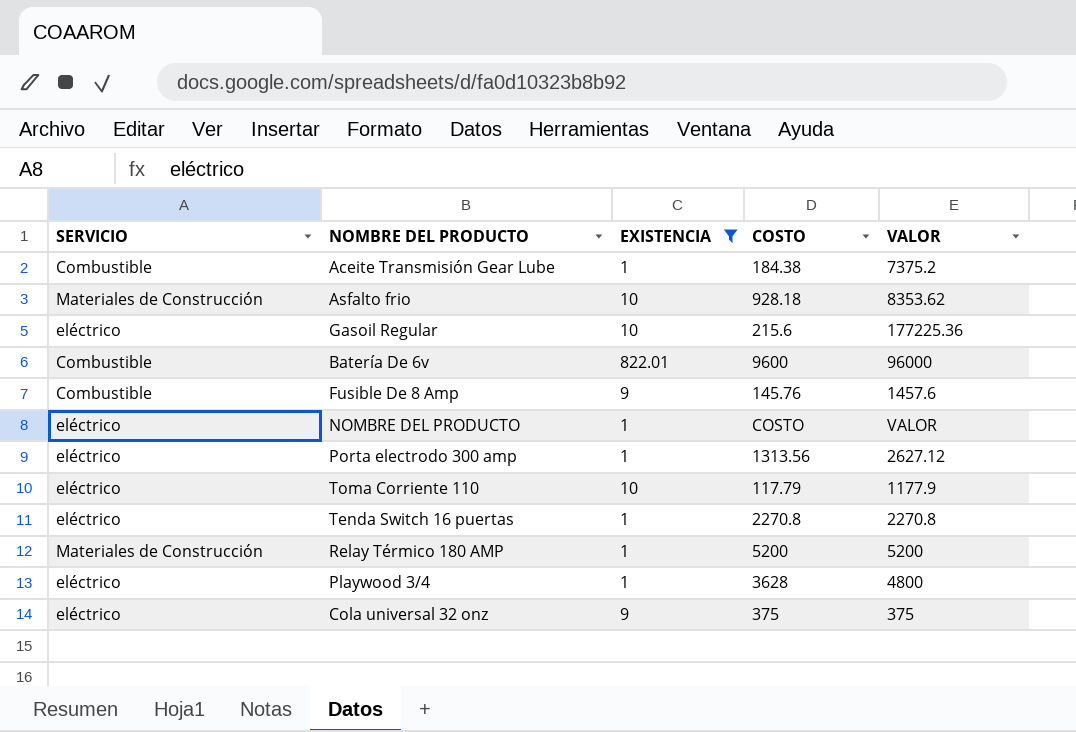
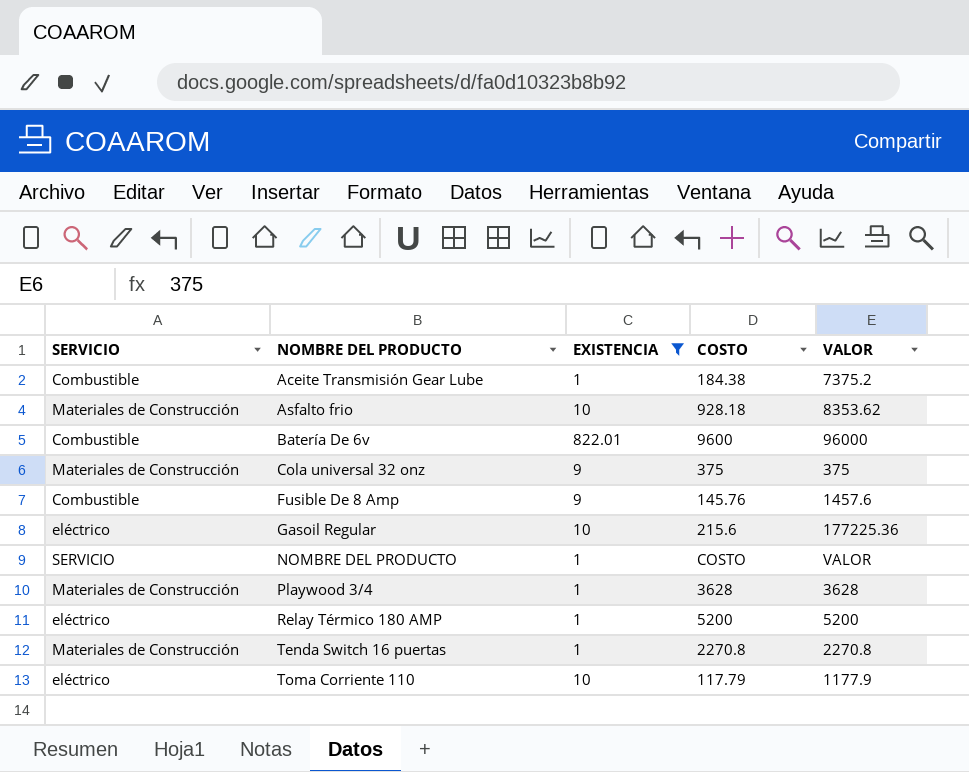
row order: none -> NOMBRE DEL PRODUCTO ascending
row Porta electrodo 300 amp: eléctrico | 1 | 1313.56 | 2627.12 -> none
Cola universal 32 onz | SERVICIO: eléctrico -> Materiales de Construcción
NOMBRE DEL PRODUCTO | SERVICIO: eléctrico -> SERVICIO
Playwood 3/4 | SERVICIO: eléctrico -> Materiales de Construcción
Playwood 3/4 | VALOR: 4800 -> 3628
Relay Térmico 180 AMP | SERVICIO: Materiales de Construcción -> eléctrico
Tenda Switch 16 puertas | SERVICIO: eléctrico -> Materiales de Construcción

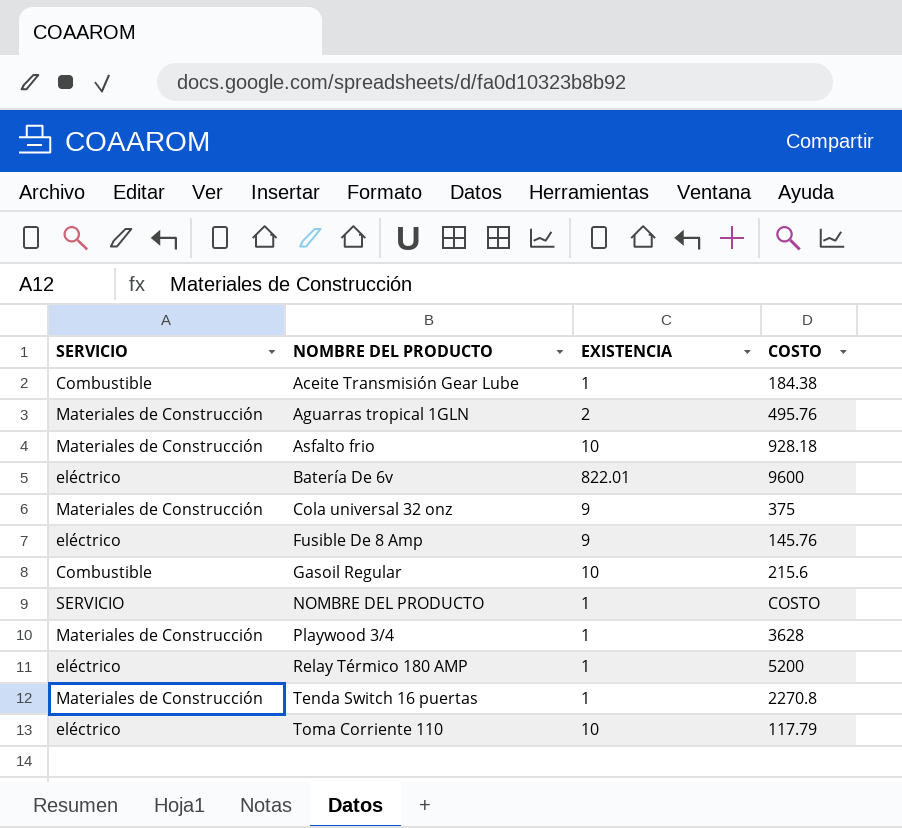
filter: EXISTENCIA != 2 -> none
column VALOR | position: 5 -> none
Batería De 6v | SERVICIO: Combustible -> eléctrico
Fusible De 8 Amp | SERVICIO: Combustible -> eléctrico
Gasoil Regular | SERVICIO: eléctrico -> Combustible

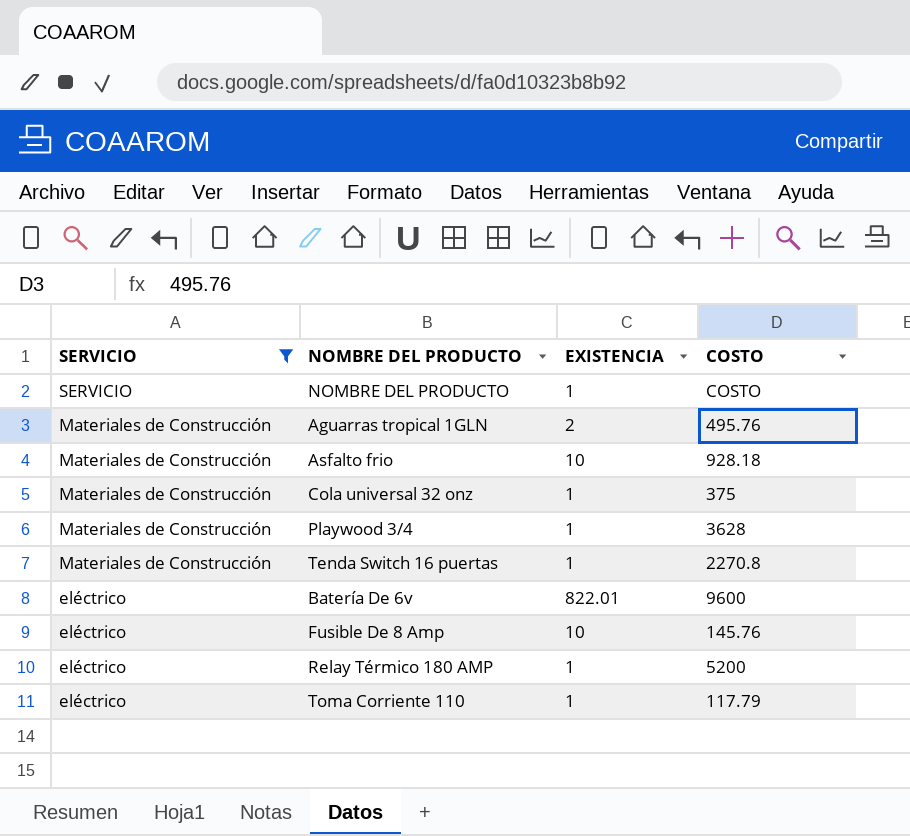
filter: none -> SERVICIO != Combustible
row order: NOMBRE DEL PRODUCTO ascending -> SERVICIO descending
Cola universal 32 onz | EXISTENCIA: 9 -> 1
Fusible De 8 Amp | EXISTENCIA: 9 -> 10
Toma Corriente 110 | EXISTENCIA: 10 -> 1

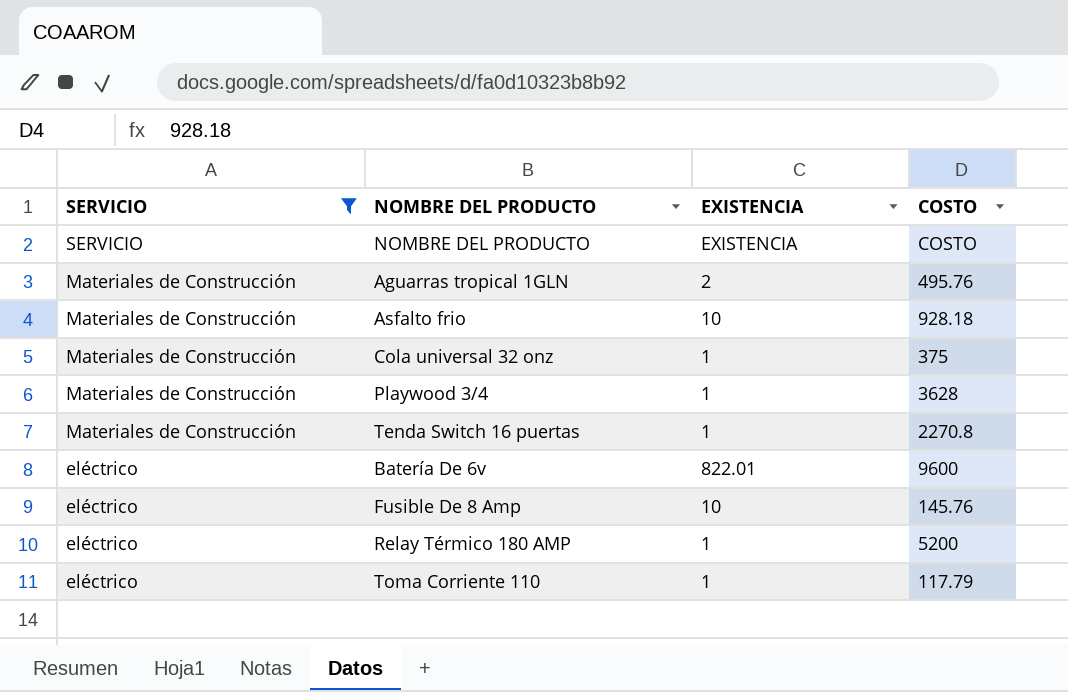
NOMBRE DEL PRODUCTO | EXISTENCIA: 1 -> EXISTENCIA

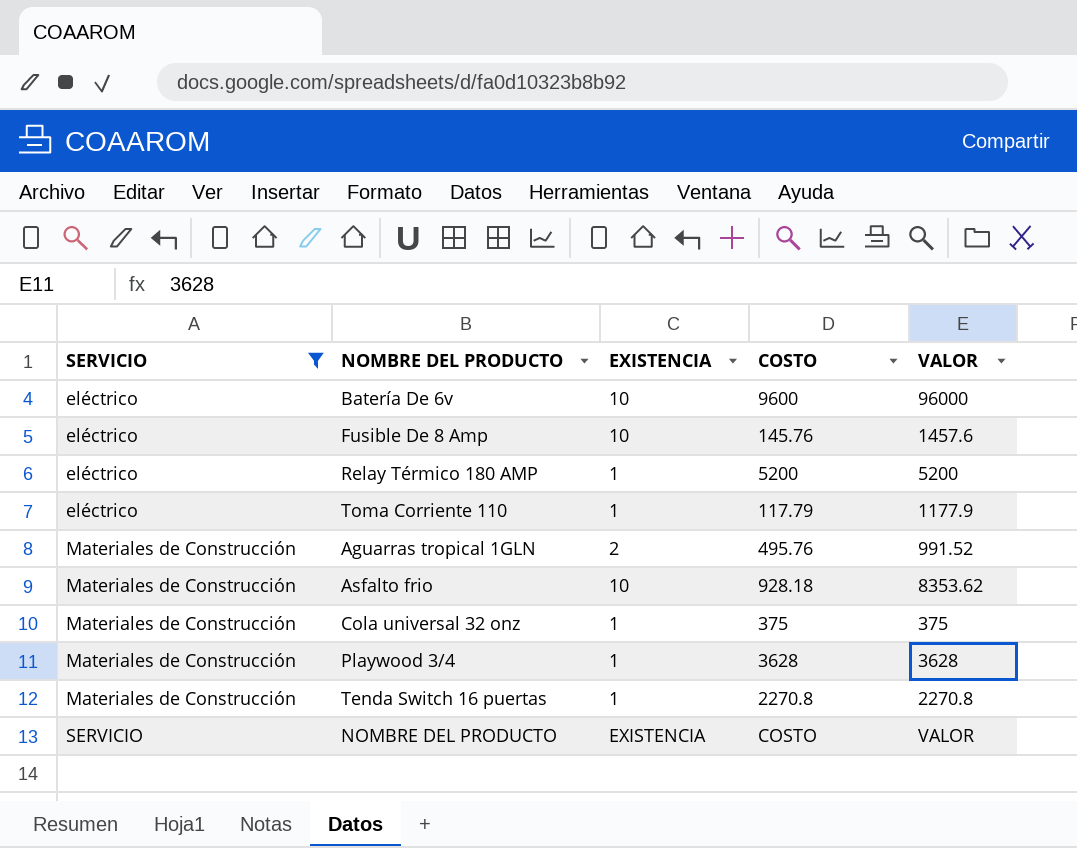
row order: SERVICIO descending -> SERVICIO ascending
column VALOR | position: none -> 5
Batería De 6v | EXISTENCIA: 822.01 -> 10

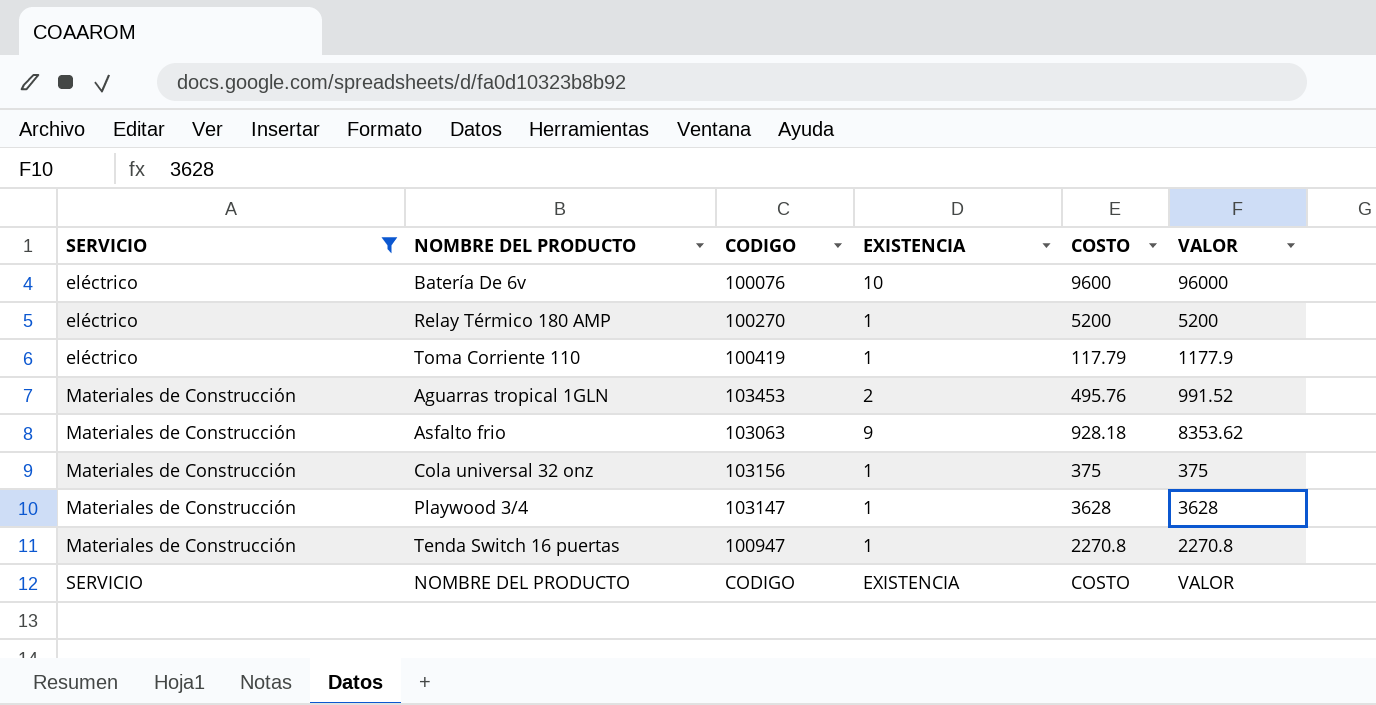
column CODIGO | position: none -> 3
row Fusible De 8 Amp: eléctrico | 10 | 145.76 | 1457.6 -> none
Asfalto frio | EXISTENCIA: 10 -> 9

